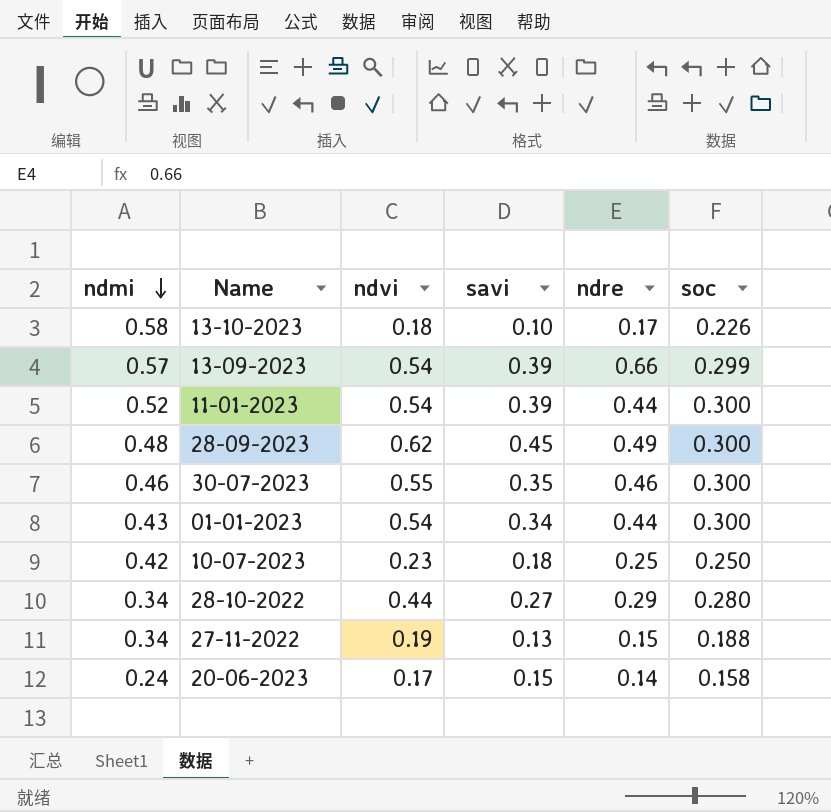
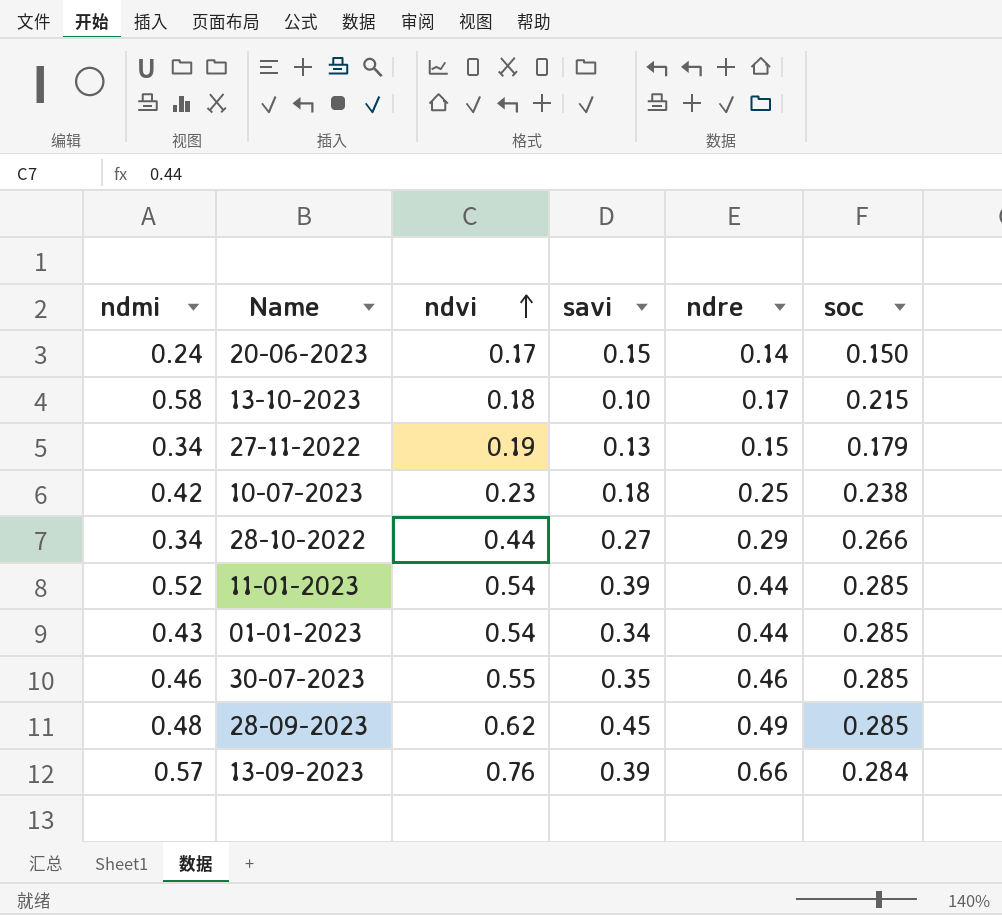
row order: ndmi descending -> ndvi ascending
20-06-2023 | soc: 0.158 -> 0.150
13-10-2023 | soc: 0.226 -> 0.215
27-11-2022 | soc: 0.188 -> 0.179
10-07-2023 | soc: 0.250 -> 0.238
28-10-2022 | soc: 0.280 -> 0.266
11-01-2023 | soc: 0.300 -> 0.285
01-01-2023 | soc: 0.300 -> 0.285
30-07-2023 | soc: 0.300 -> 0.285
28-09-2023 | soc: 0.300 -> 0.285
13-09-2023 | ndvi: 0.54 -> 0.76
13-09-2023 | soc: 0.299 -> 0.284

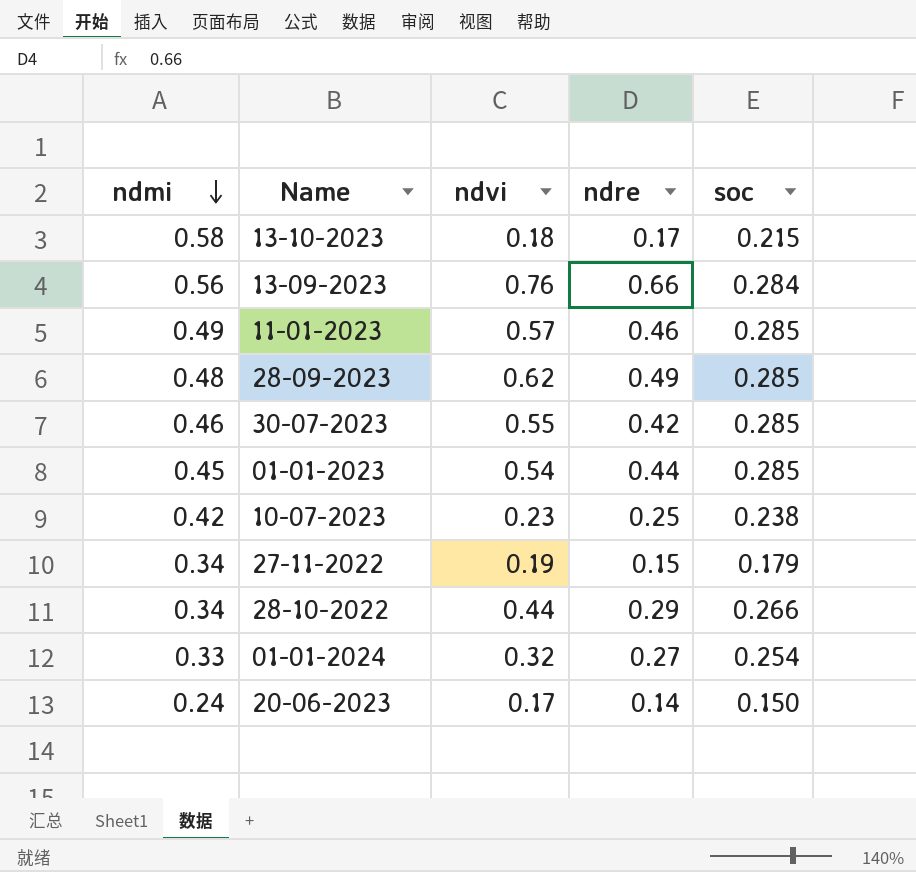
row order: ndvi ascending -> ndmi descending
column savi | position: 4 -> none
13-09-2023 | ndmi: 0.57 -> 0.56
11-01-2023 | ndmi: 0.52 -> 0.49
11-01-2023 | ndvi: 0.54 -> 0.57
11-01-2023 | ndre: 0.44 -> 0.46
30-07-2023 | ndre: 0.46 -> 0.42
01-01-2023 | ndmi: 0.43 -> 0.45
row 01-01-2024: none -> 0.33 | 0.32 | 0.27 | 0.254

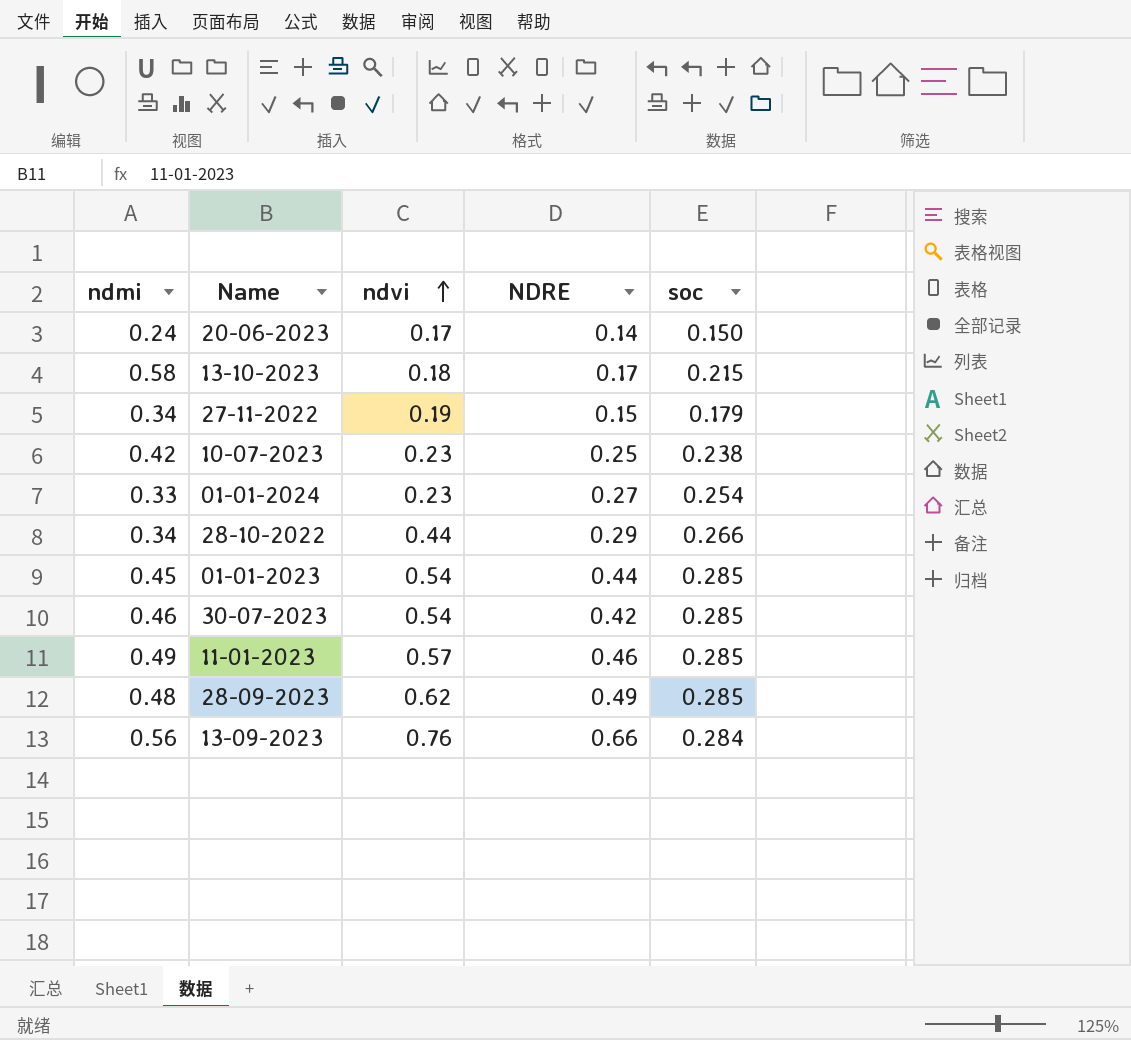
row order: ndmi descending -> ndvi ascending
column name: ndre -> NDRE
01-01-2024 | ndvi: 0.32 -> 0.23
30-07-2023 | ndvi: 0.55 -> 0.54

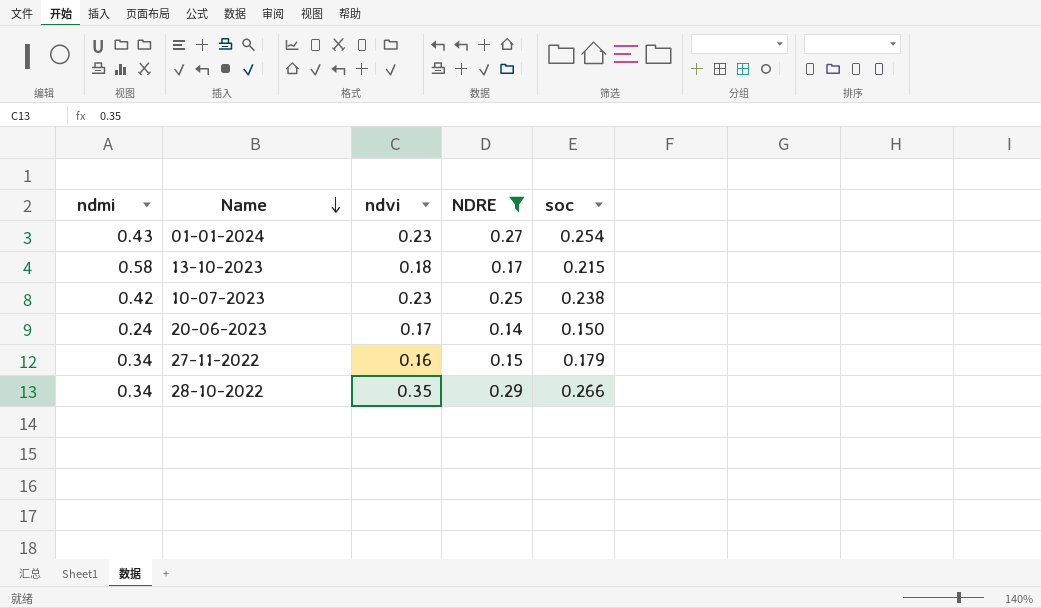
filter: none -> NDRE <= 0.29
row order: ndvi ascending -> Name descending
01-01-2024 | ndmi: 0.33 -> 0.43
27-11-2022 | ndvi: 0.19 -> 0.16
28-10-2022 | ndvi: 0.44 -> 0.35

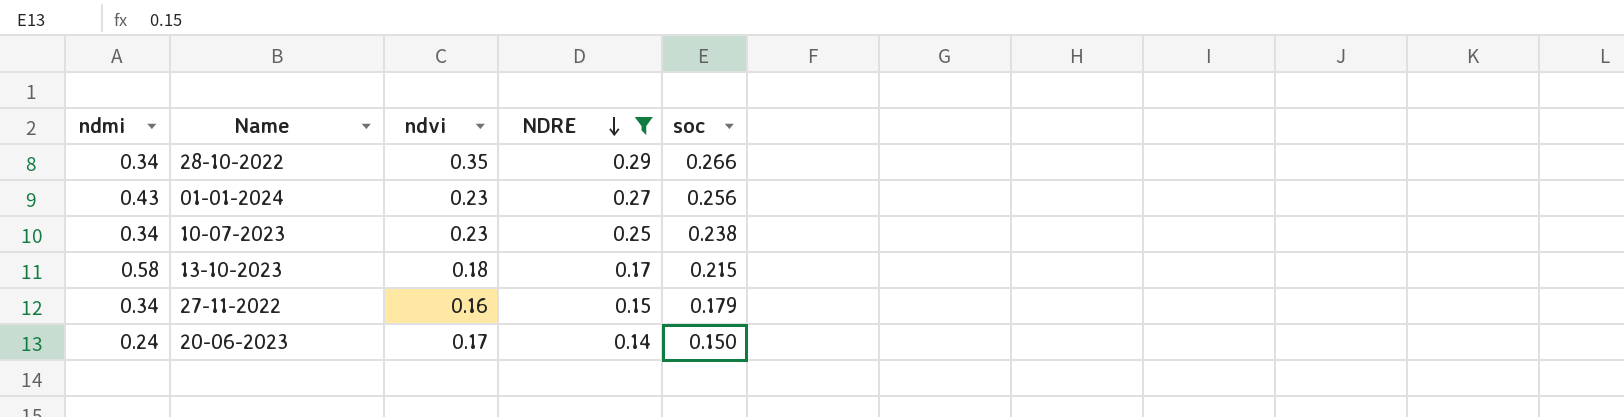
row order: Name descending -> NDRE descending
01-01-2024 | soc: 0.254 -> 0.256
10-07-2023 | ndmi: 0.42 -> 0.34

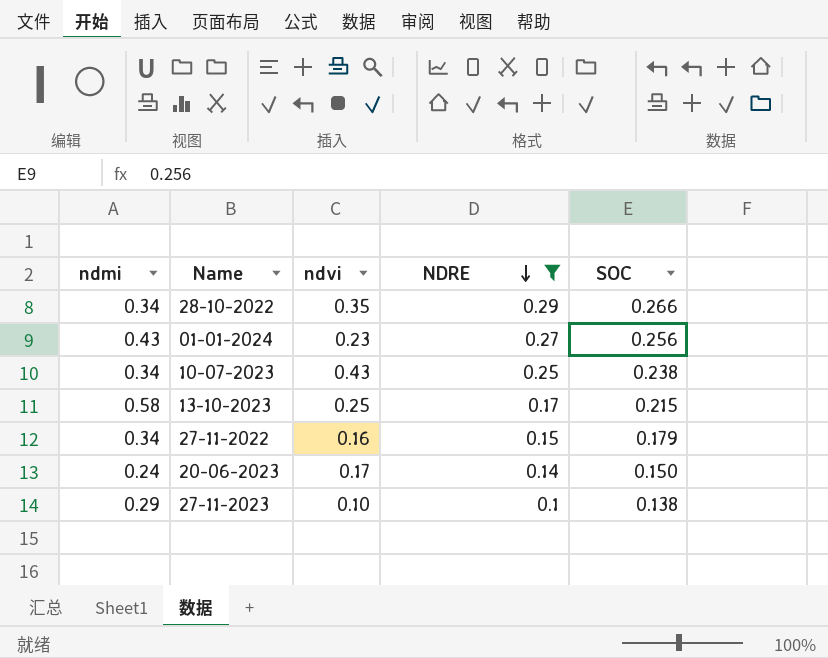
column name: soc -> SOC
10-07-2023 | ndvi: 0.23 -> 0.43
13-10-2023 | ndvi: 0.18 -> 0.25
row 27-11-2023: none -> 0.29 | 0.10 | 0.1 | 0.138

